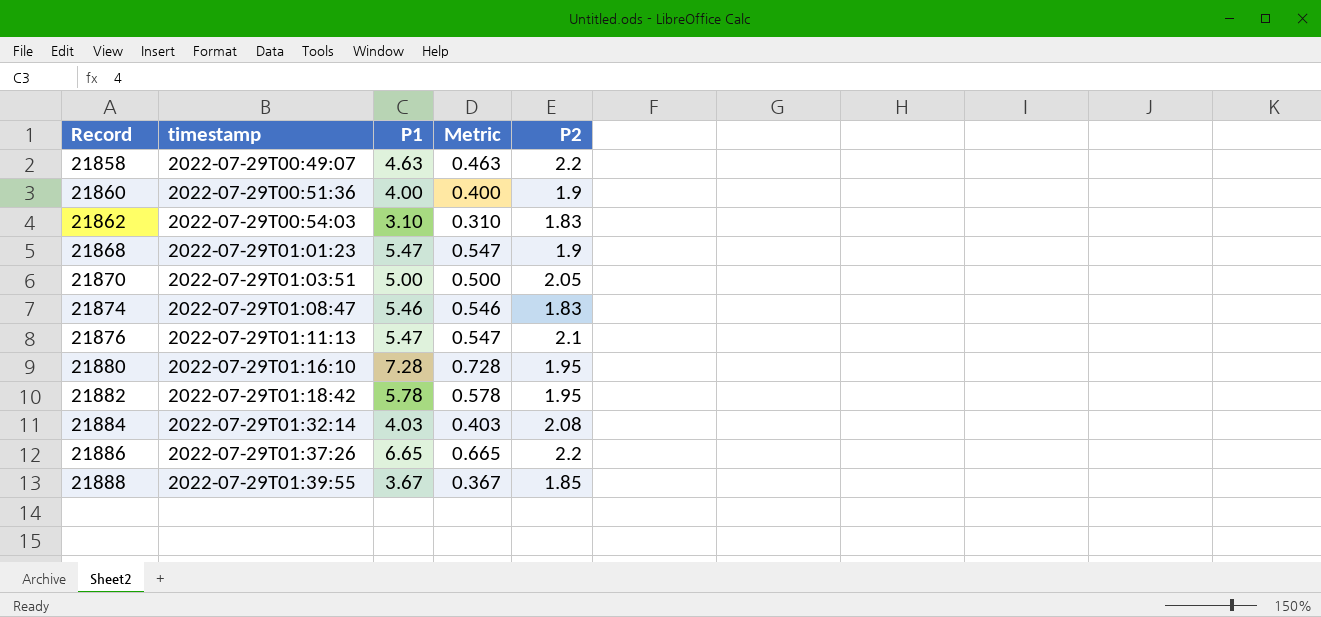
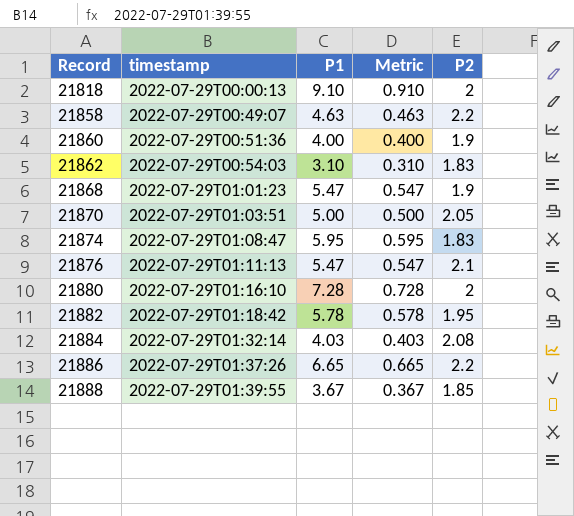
row 21818: none -> 2022-07-29T00:00:13 | 9.10 | 0.910 | 2
21874 | P1: 5.46 -> 5.95
21874 | Metric: 0.546 -> 0.595
21880 | P2: 1.95 -> 2

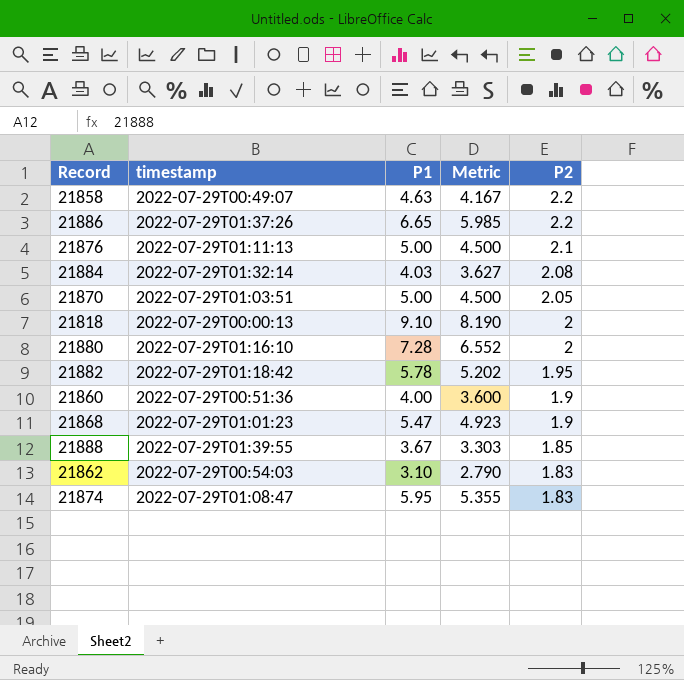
row order: Record ascending -> P2 descending
column Metric | formula: [P1] * 0.1 -> [P1] * 0.9
21876 | P1: 5.47 -> 5.00

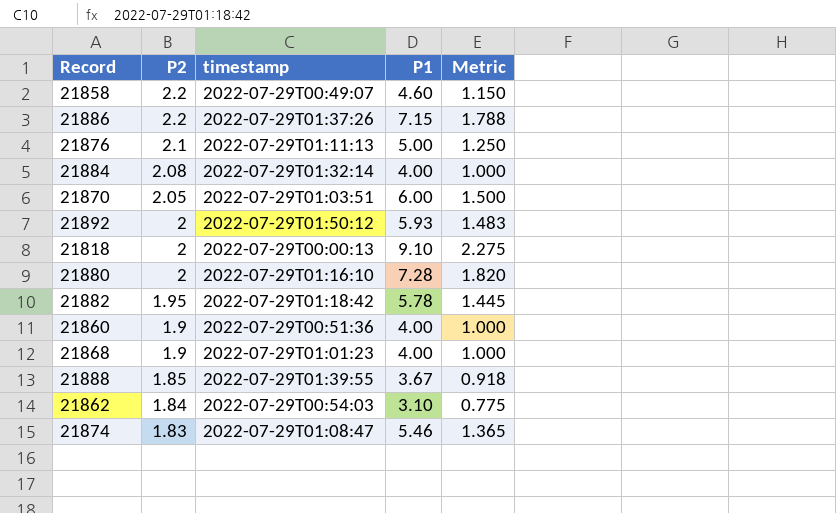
column P2 | position: 5 -> 2
column Metric | formula: [P1] * 0.9 -> [P1] * 0.25
21858 | P1: 4.63 -> 4.60
21886 | P1: 6.65 -> 7.15
21884 | P1: 4.03 -> 4.00
21870 | P1: 5.00 -> 6.00
row 21892: none -> 2 | 2022-07-29T01:50:12 | 5.93 | 1.483
21868 | P1: 5.47 -> 4.00
21862 | P2: 1.83 -> 1.84
21874 | P1: 5.95 -> 5.46

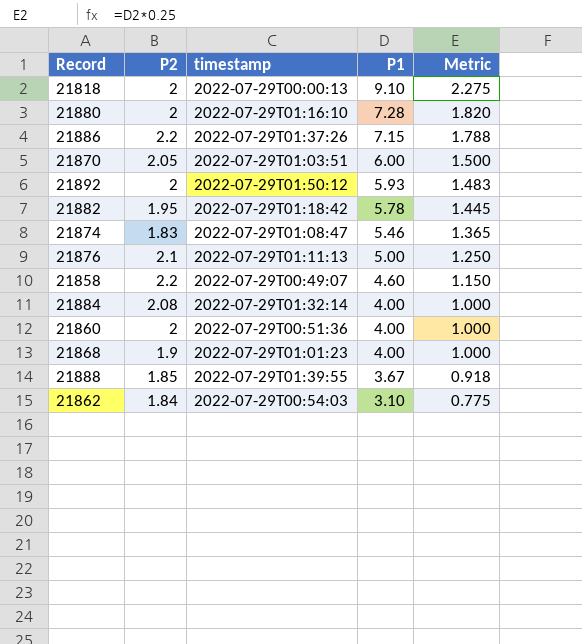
row order: P2 descending -> P1 descending
21860 | P2: 1.9 -> 2

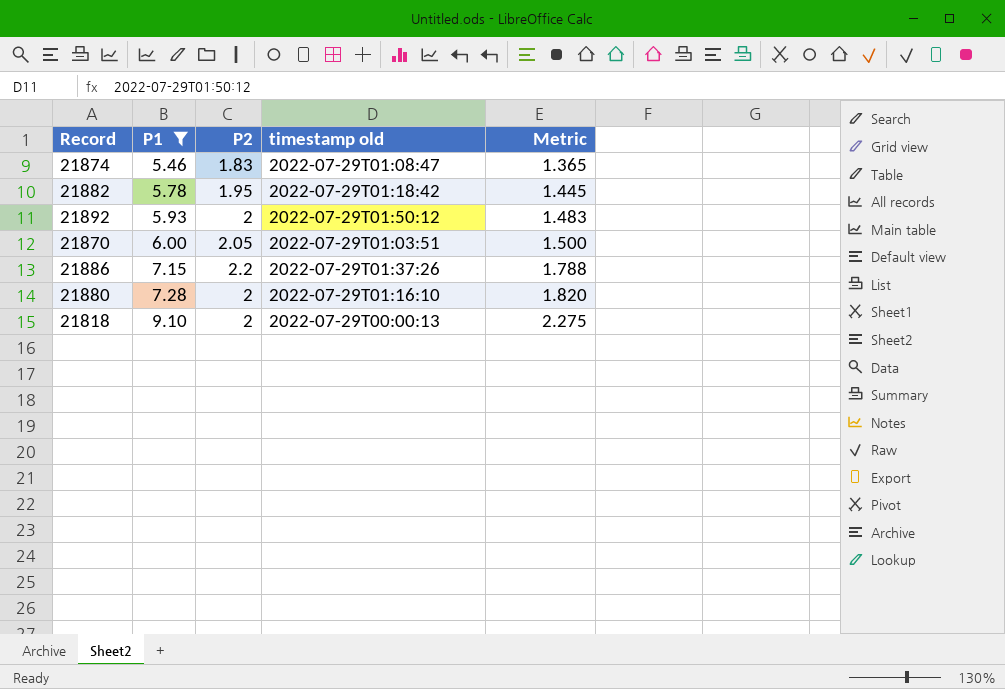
filter: none -> P1 >= 5.46
row order: P1 descending -> P1 ascending
column P1 | position: 4 -> 2
column name: timestamp -> timestamp old

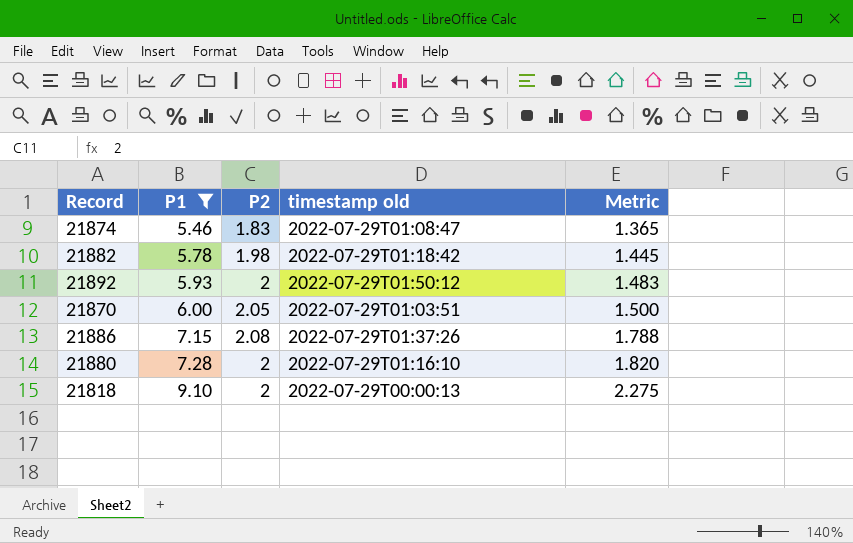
21882 | P2: 1.95 -> 1.98
21886 | P2: 2.2 -> 2.08

